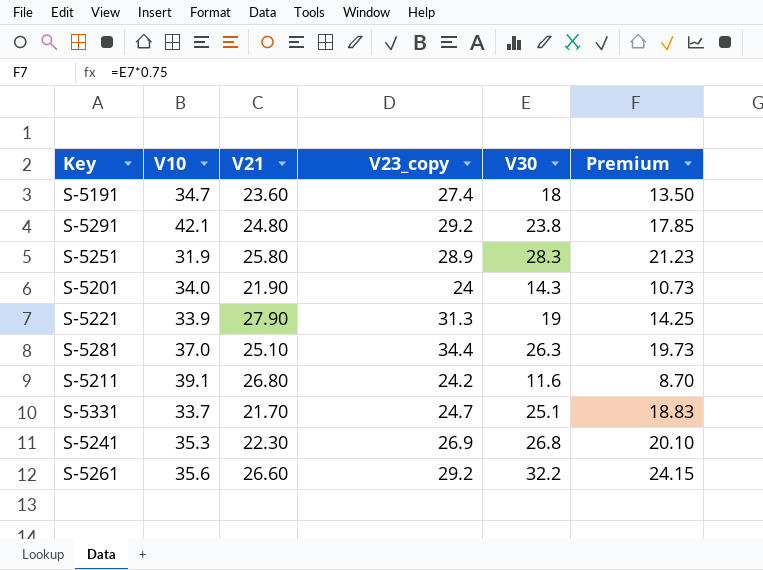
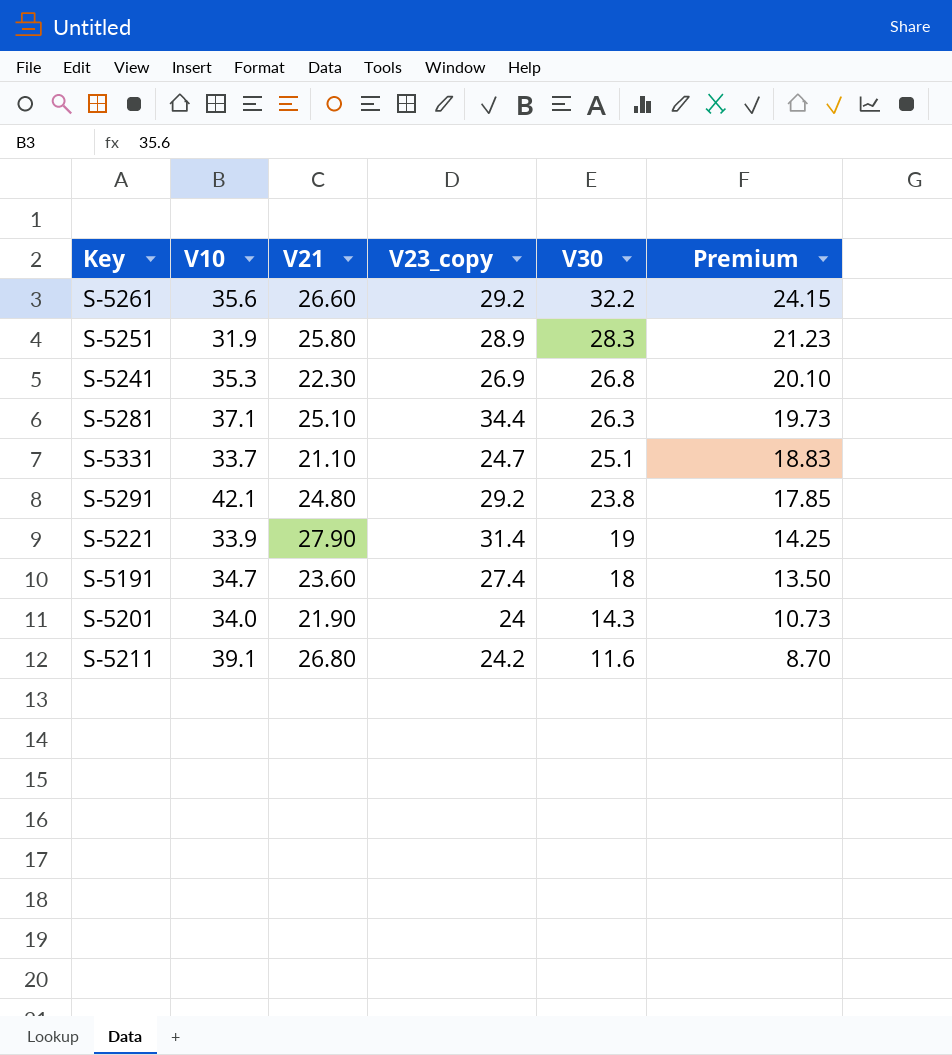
row order: none -> V30 descending
S-5281 | V10: 37.0 -> 37.1
S-5331 | V21: 21.70 -> 21.10
S-5221 | V23_copy: 31.3 -> 31.4

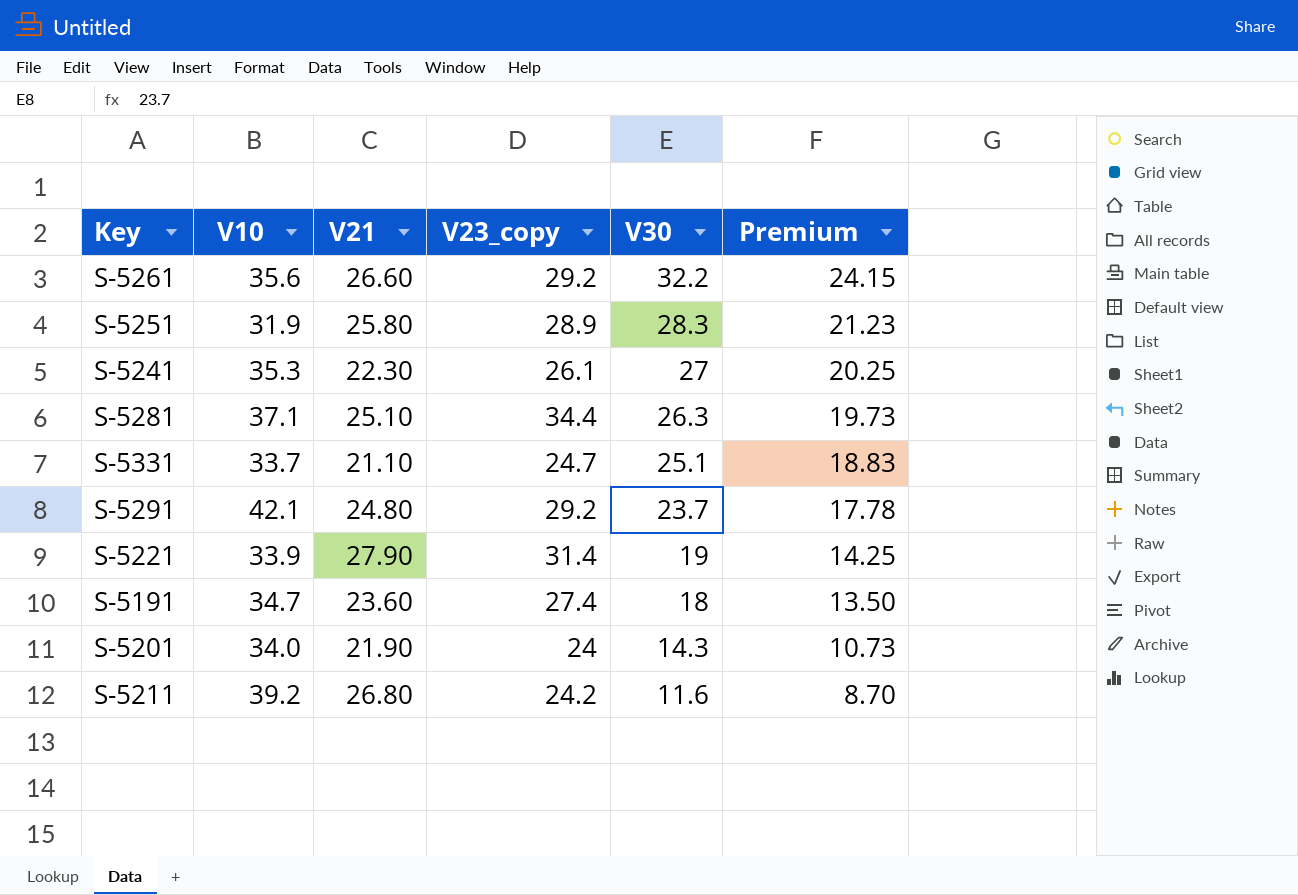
S-5241 | V23_copy: 26.9 -> 26.1
S-5241 | V30: 26.8 -> 27
S-5241 | Premium: 20.10 -> 20.25
S-5291 | V30: 23.8 -> 23.7
S-5291 | Premium: 17.85 -> 17.78
S-5211 | V10: 39.1 -> 39.2

